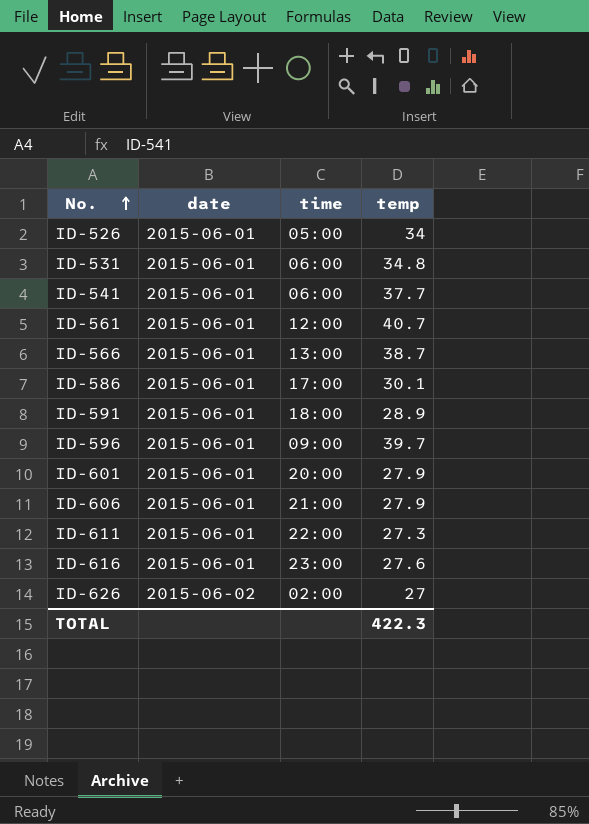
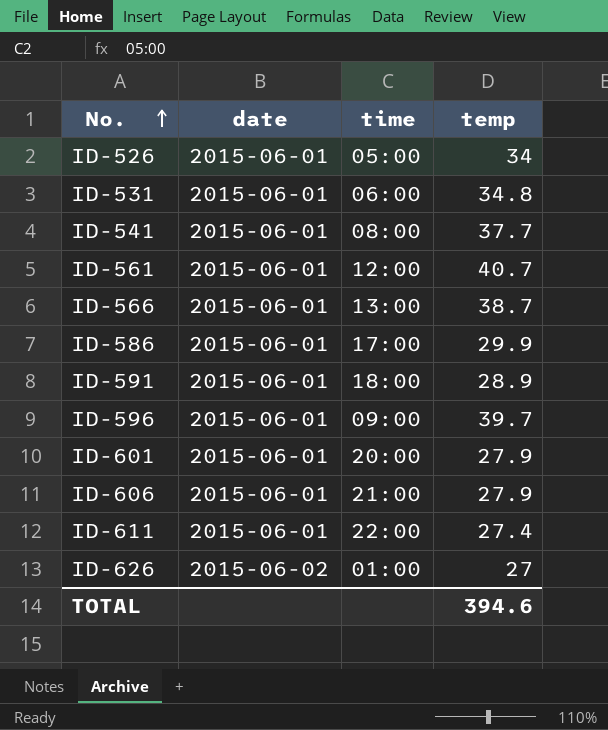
row ID-616: 2015-06-01 | 23:00 | 27.6 -> none
ID-541 | time: 06:00 -> 08:00
ID-586 | temp: 30.1 -> 29.9
ID-611 | temp: 27.3 -> 27.4
ID-626 | time: 02:00 -> 01:00
TOTAL | temp: 422.3 -> 394.6

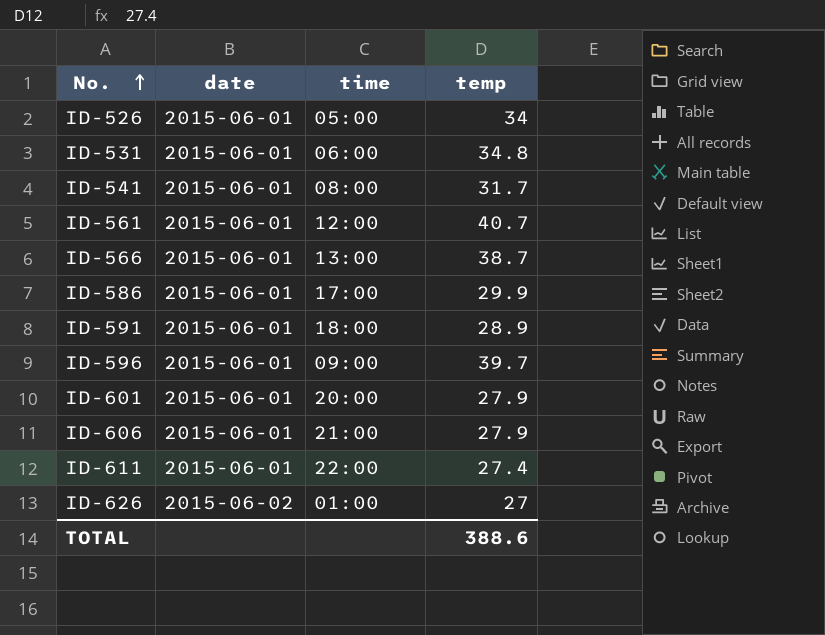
ID-541 | temp: 37.7 -> 31.7
TOTAL | temp: 394.6 -> 388.6

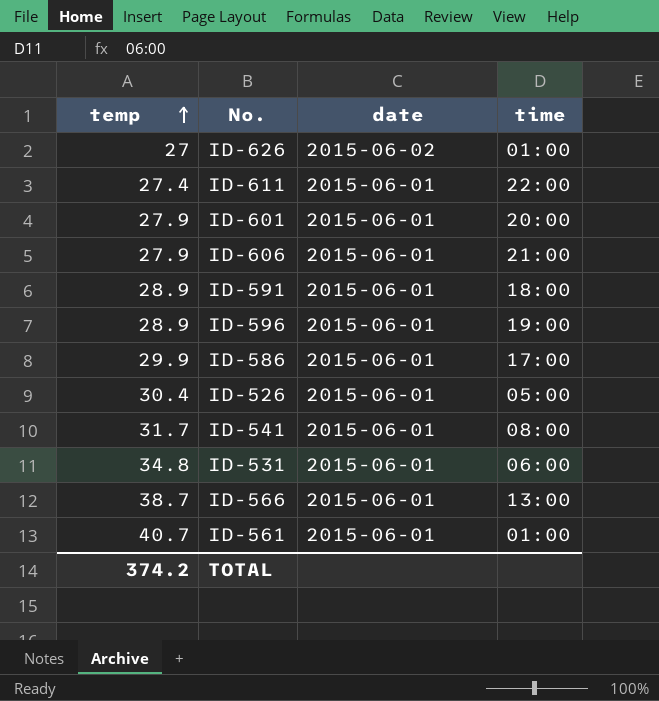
row order: No. ascending -> temp ascending
column temp | position: 4 -> 1
ID-596 | temp: 39.7 -> 28.9
ID-596 | time: 09:00 -> 19:00
ID-526 | temp: 34 -> 30.4
ID-561 | time: 12:00 -> 01:00
TOTAL | temp: 388.6 -> 374.2

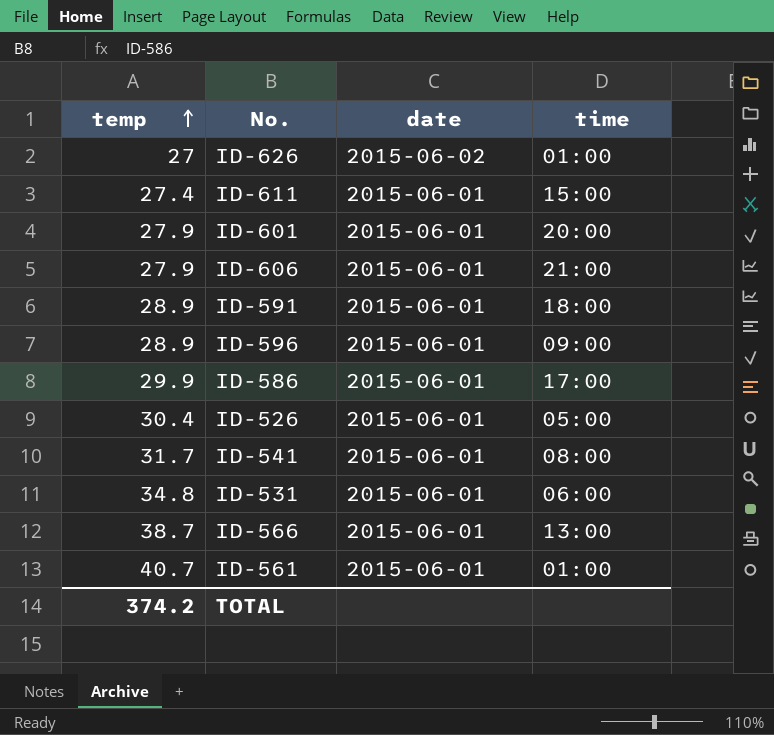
ID-611 | time: 22:00 -> 15:00
ID-596 | time: 19:00 -> 09:00

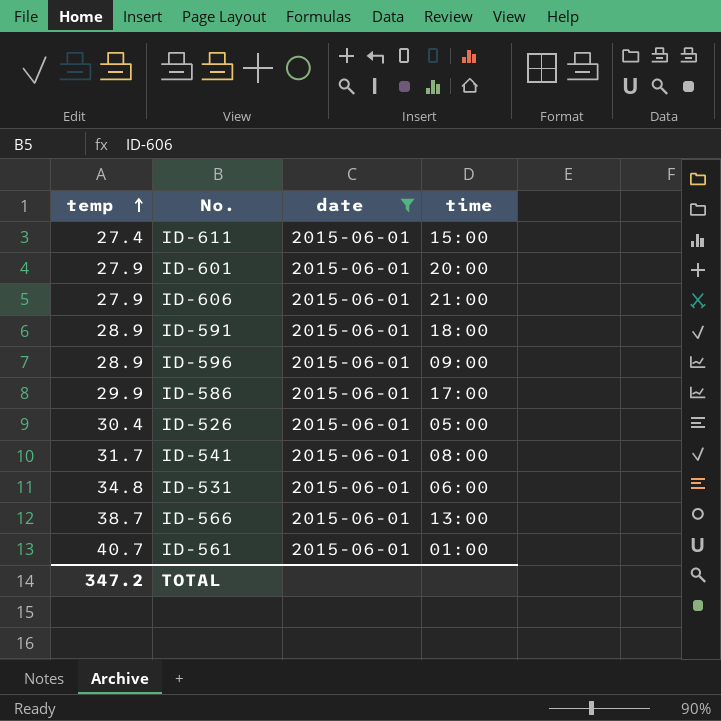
filter: none -> date = 2015-06-01
TOTAL | temp: 374.2 -> 347.2

